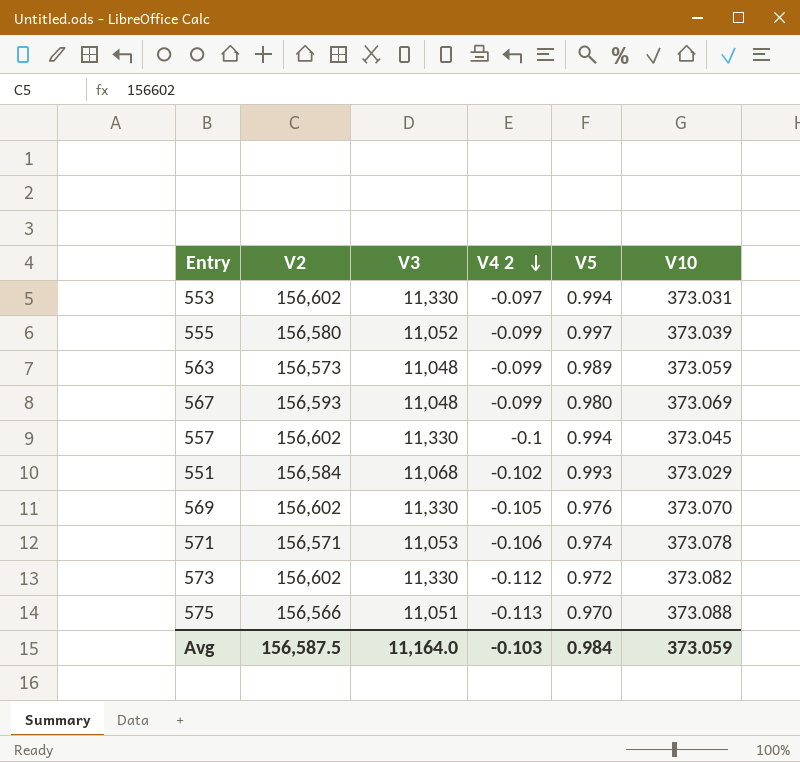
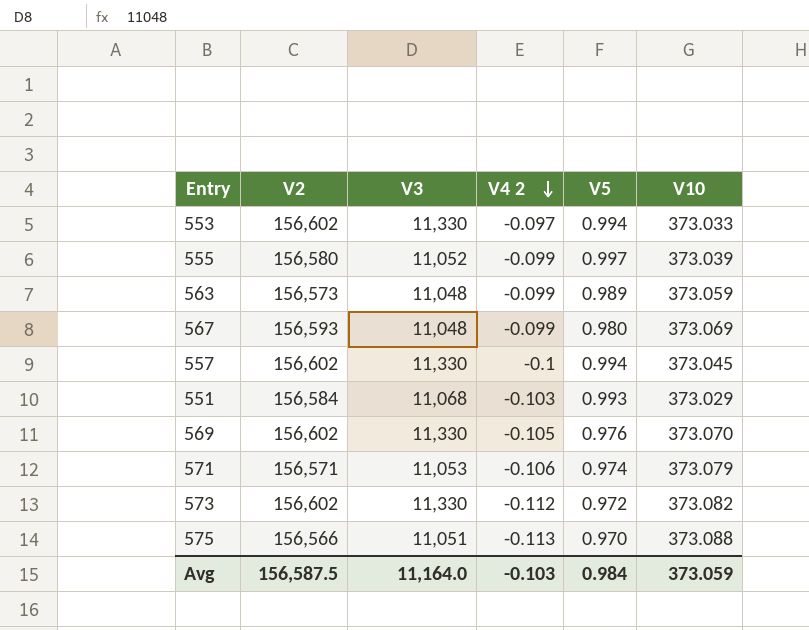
553 | V10: 373.031 -> 373.033
551 | V4 2: -0.102 -> -0.103
571 | V10: 373.078 -> 373.079

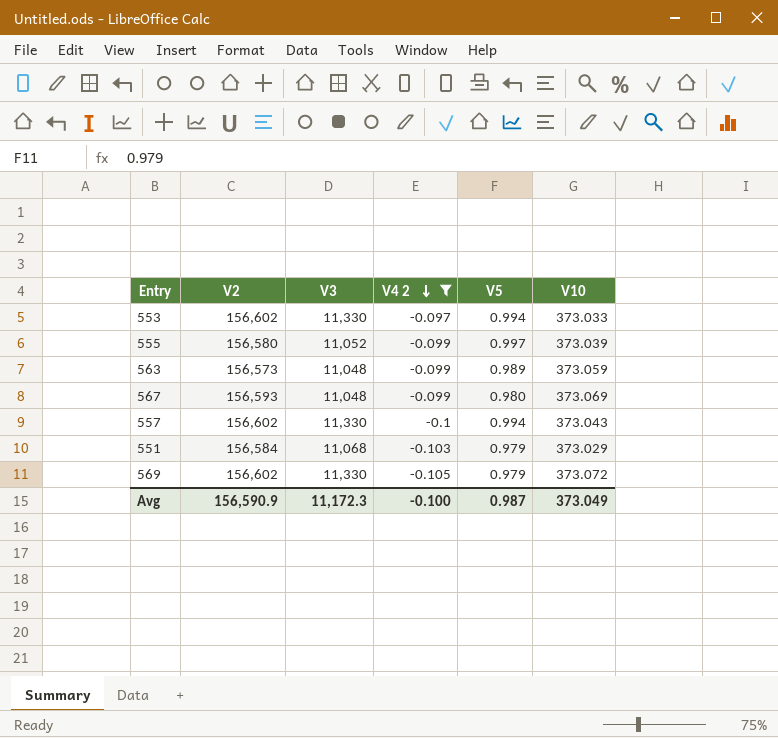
filter: none -> V4 2 >= -0.105
557 | V10: 373.045 -> 373.043
551 | V5: 0.993 -> 0.979
569 | V5: 0.976 -> 0.979
569 | V10: 373.070 -> 373.072
Avg | V2: 156,587.5 -> 156,590.9
Avg | V3: 11,164.0 -> 11,172.3
Avg | V4 2: -0.103 -> -0.100
Avg | V5: 0.984 -> 0.987
Avg | V10: 373.059 -> 373.049

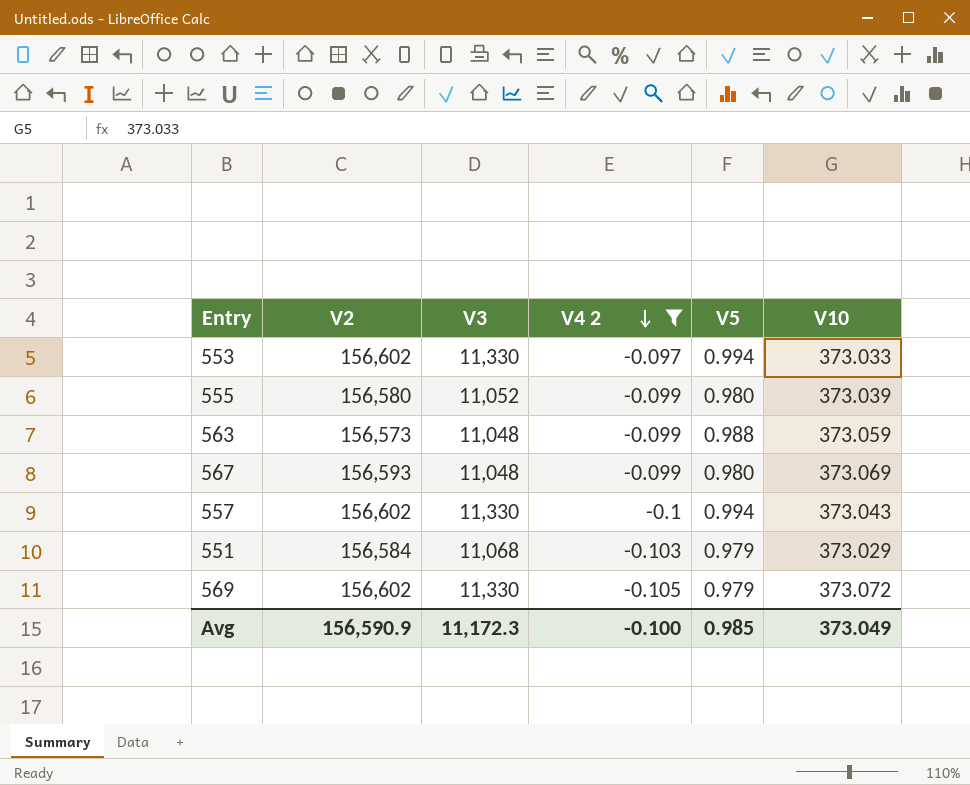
555 | V5: 0.997 -> 0.980
563 | V5: 0.989 -> 0.988
Avg | V5: 0.987 -> 0.985

